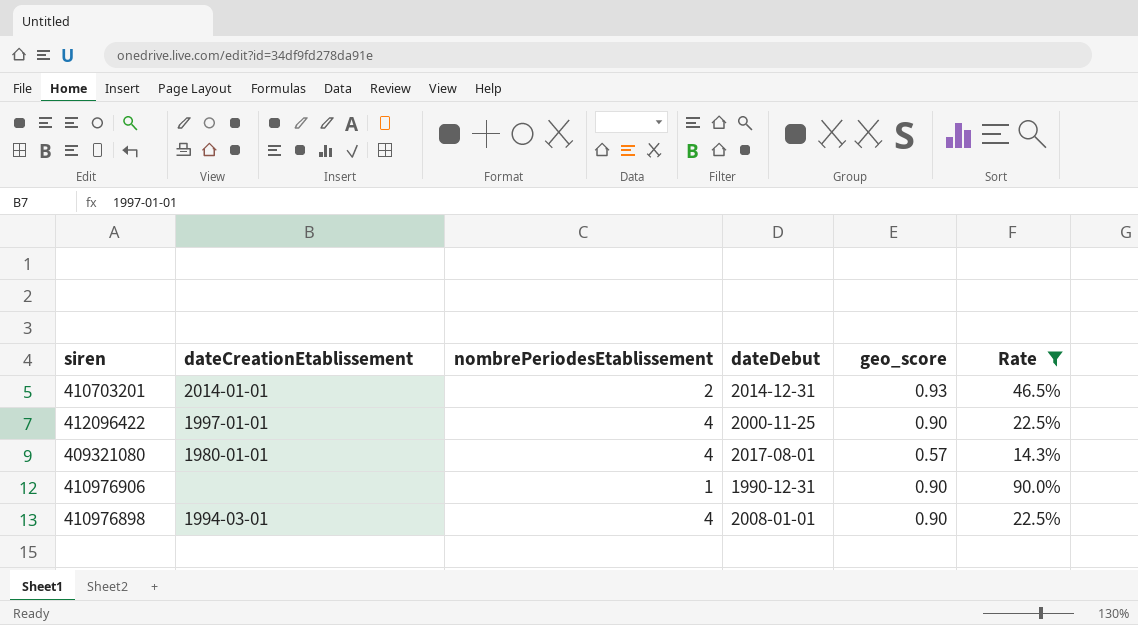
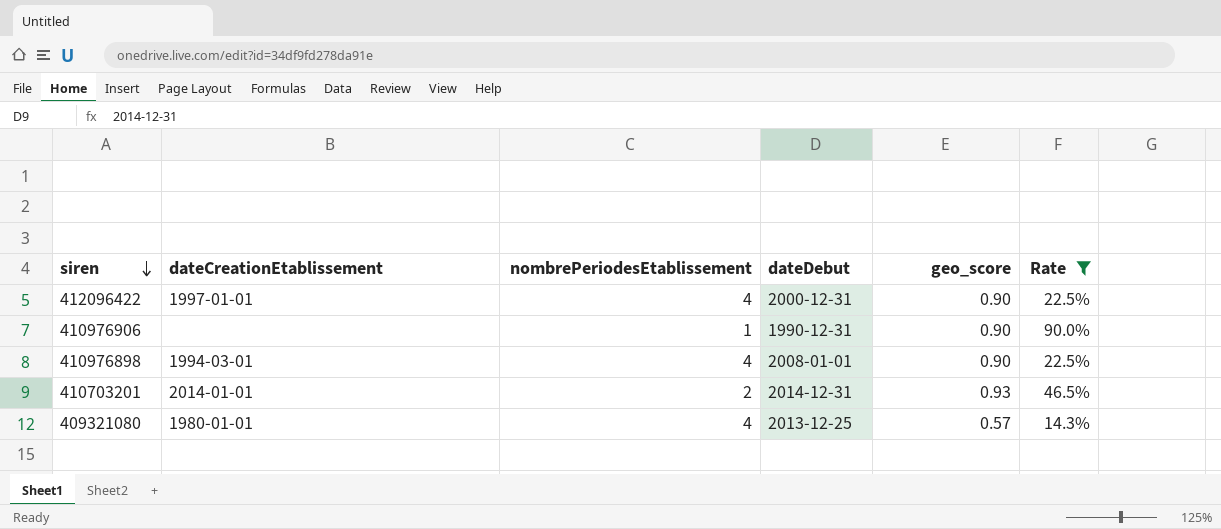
row order: none -> siren descending
412096422 | dateDebut: 2000-11-25 -> 2000-12-31
409321080 | dateDebut: 2017-08-01 -> 2013-12-25

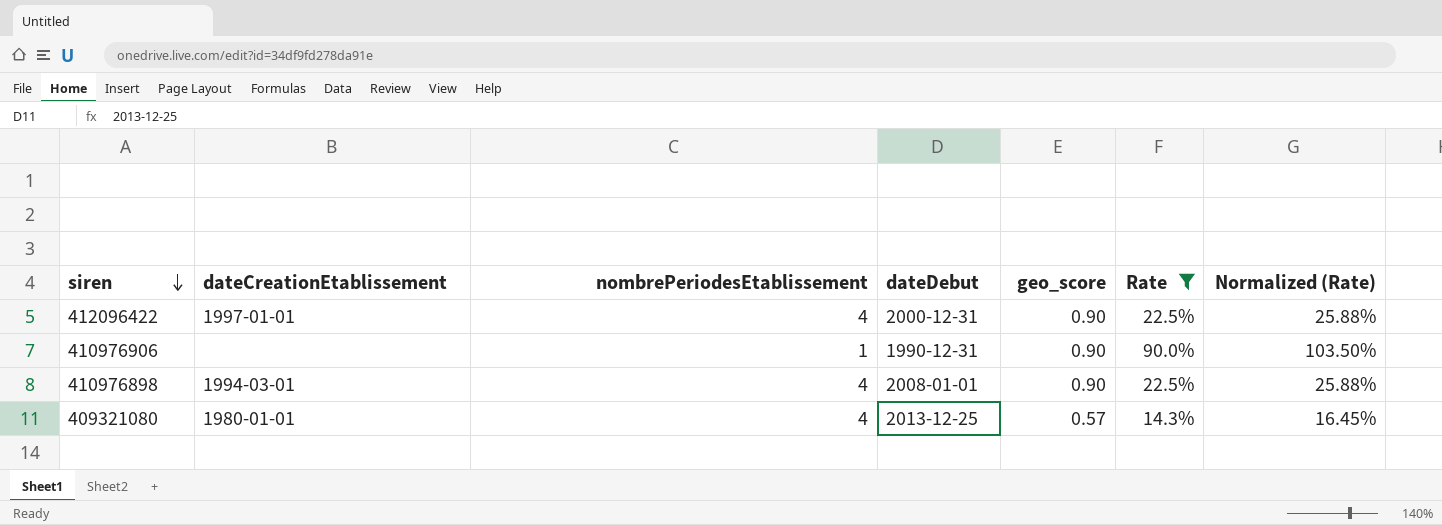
column Normalized (Rate) | formula: none -> [Rate] * 1.15
row 410703201: 2014-01-01 | 2 | 2014-12-31 | 0.93 | 46.5% -> none

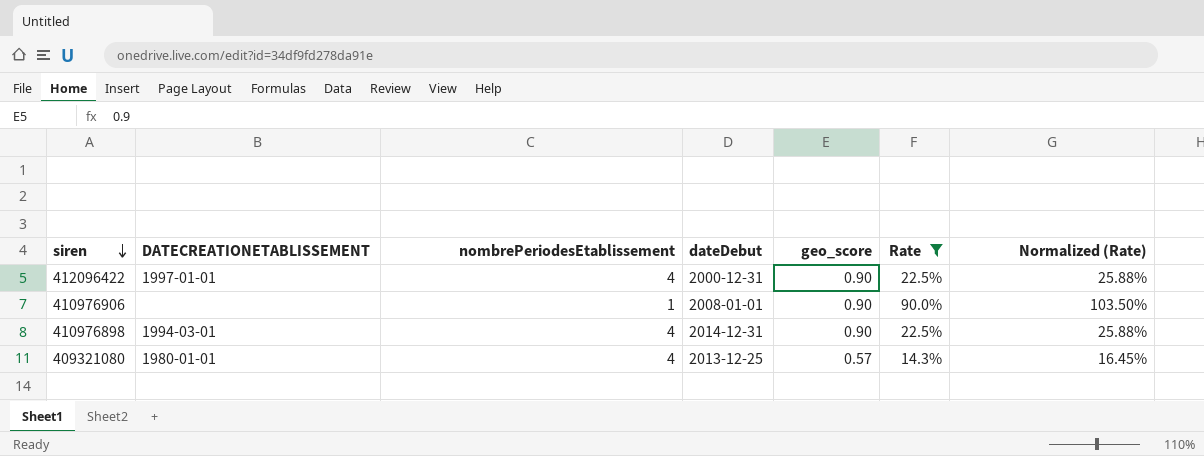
column name: dateCreationEtablissement -> DATECREATIONETABLISSEMENT
410976906 | dateDebut: 1990-12-31 -> 2008-01-01
410976898 | dateDebut: 2008-01-01 -> 2014-12-31

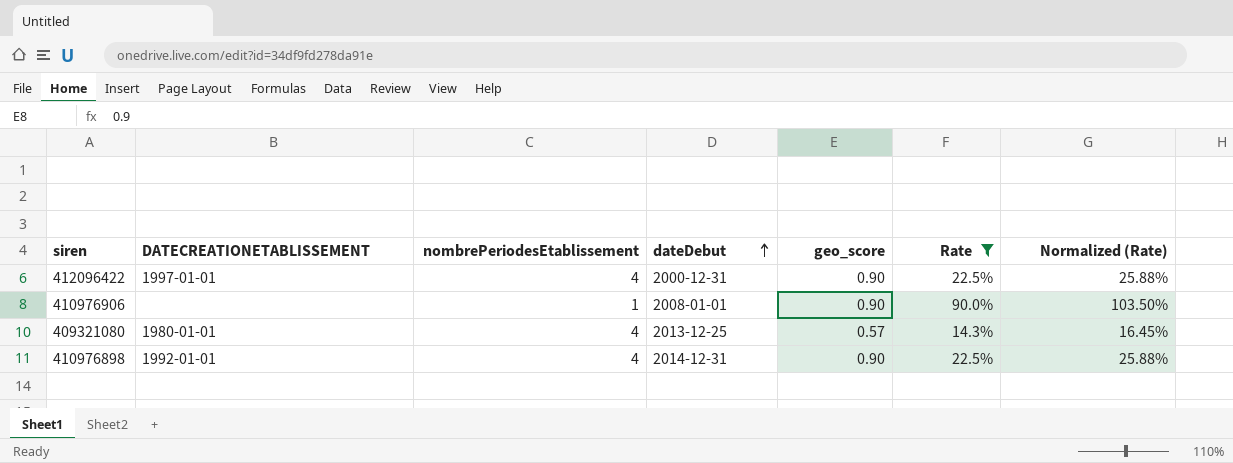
row order: siren descending -> dateDebut ascending
410976898 | DATECREATIONETABLISSEMENT: 1994-03-01 -> 1992-01-01

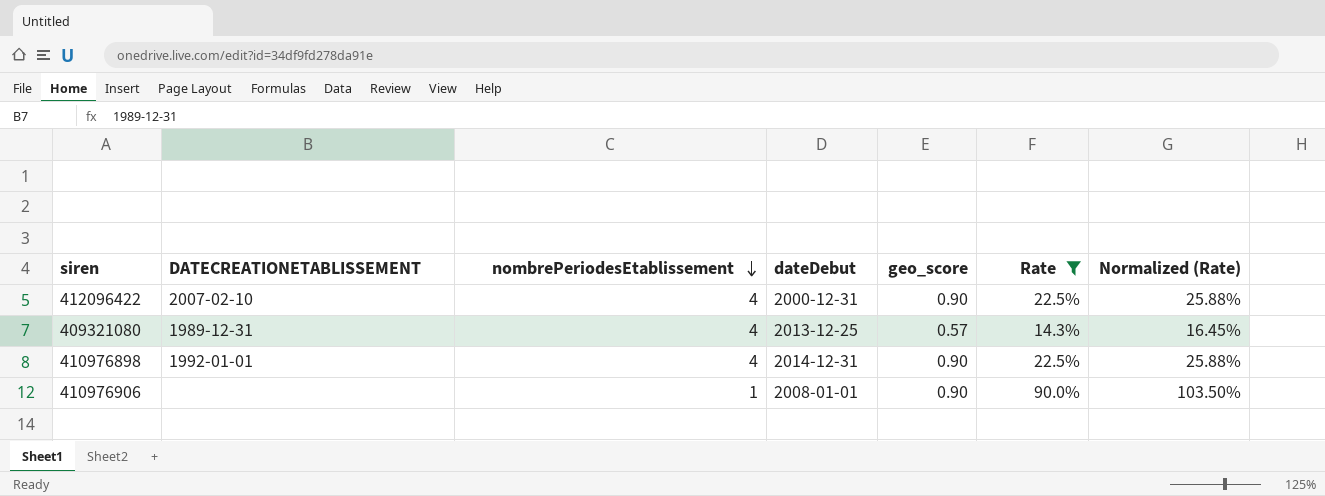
row order: dateDebut ascending -> nombrePeriodesEtablissement descending
412096422 | DATECREATIONETABLISSEMENT: 1997-01-01 -> 2007-02-10
409321080 | DATECREATIONETABLISSEMENT: 1980-01-01 -> 1989-12-31

